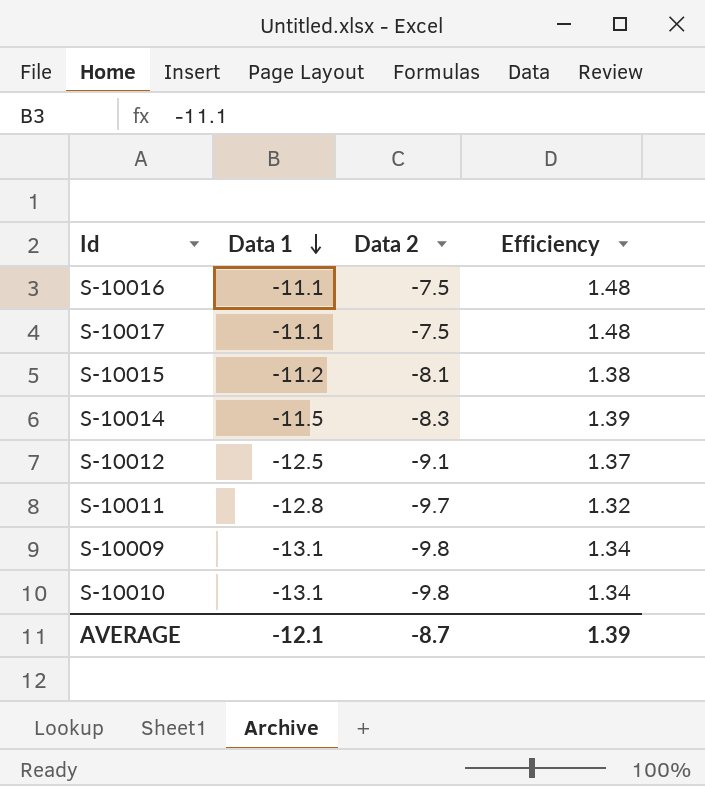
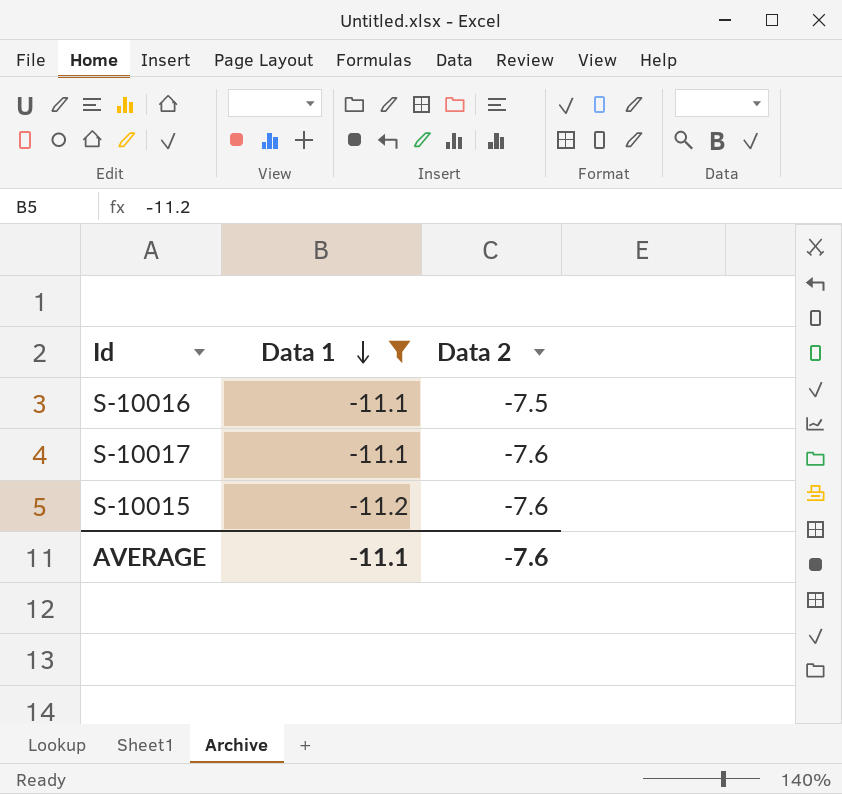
filter: none -> Data 1 >= -11.2
column Efficiency | formula: [Data 1] / [Data 2] -> none
S-10017 | Data 2: -7.5 -> -7.6
S-10015 | Data 2: -8.1 -> -7.6
AVERAGE | Data 1: -12.1 -> -11.1
AVERAGE | Data 2: -8.7 -> -7.6

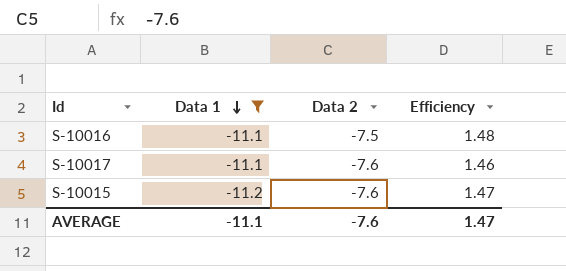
column Efficiency | formula: none -> [Data 1] / [Data 2]

